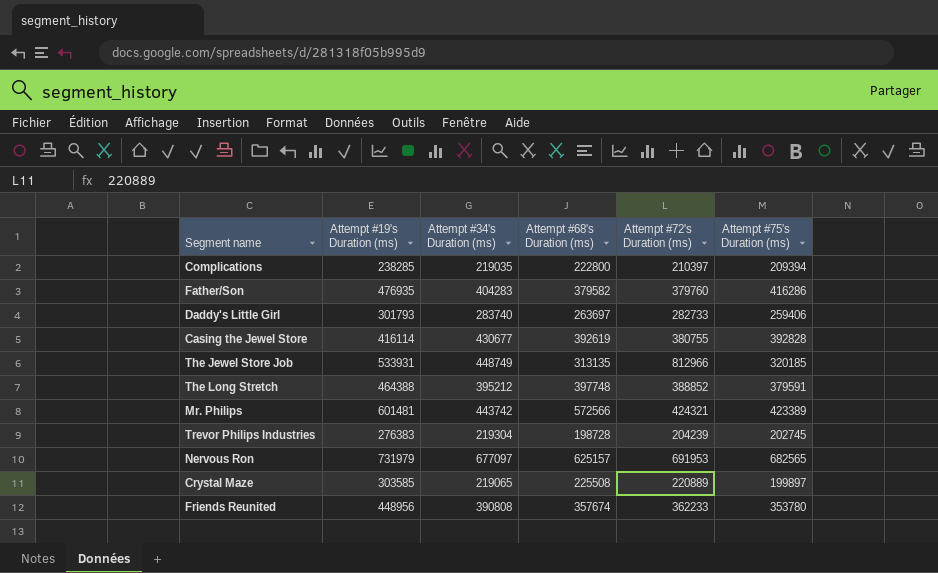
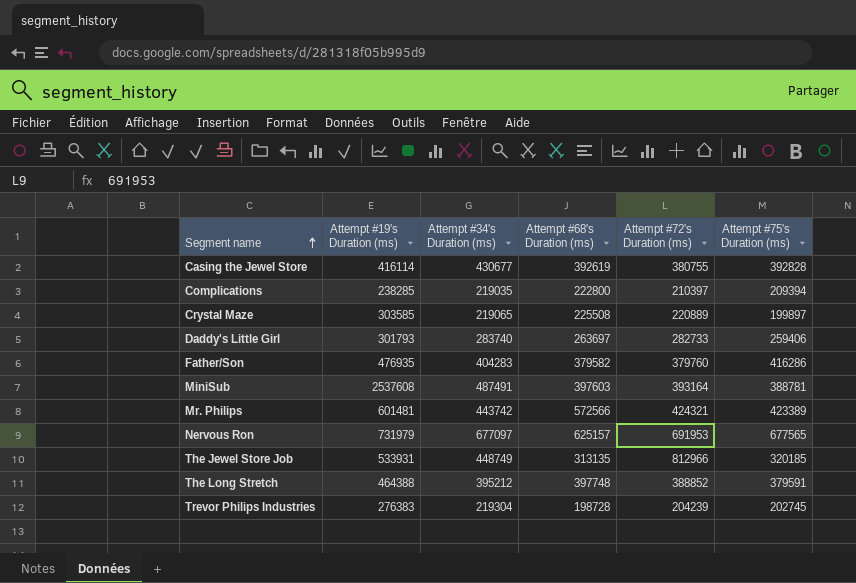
row order: none -> Segment name ascending
row Friends Reunited: 448956 | 390808 | 357674 | 362233 | 353780 -> none
row MiniSub: none -> 2537608 | 487491 | 397603 | 393164 | 388781
Nervous Ron | Attempt #75's Duration (ms): 682565 -> 677565

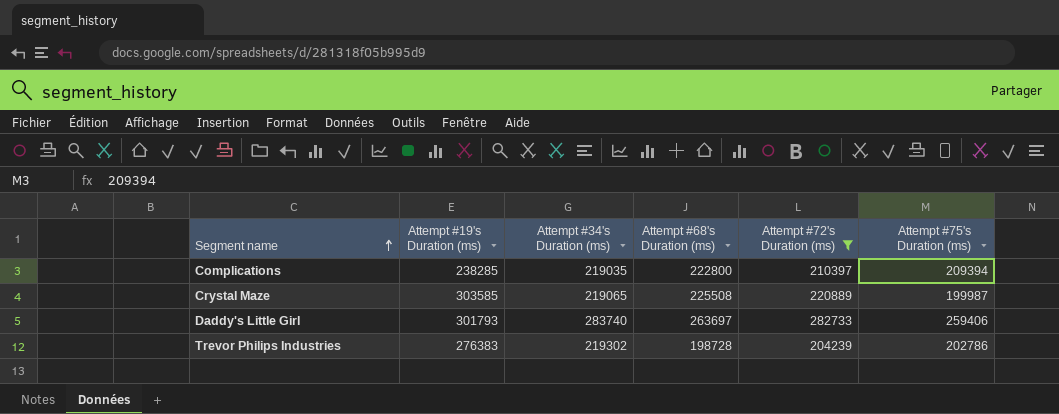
filter: none -> Attempt #72's Duration (ms) <= 282733
Crystal Maze | Attempt #75's Duration (ms): 199897 -> 199987
Trevor Philips Industries | Attempt #34's Duration (ms): 219304 -> 219302
Trevor Philips Industries | Attempt #75's Duration (ms): 202745 -> 202786

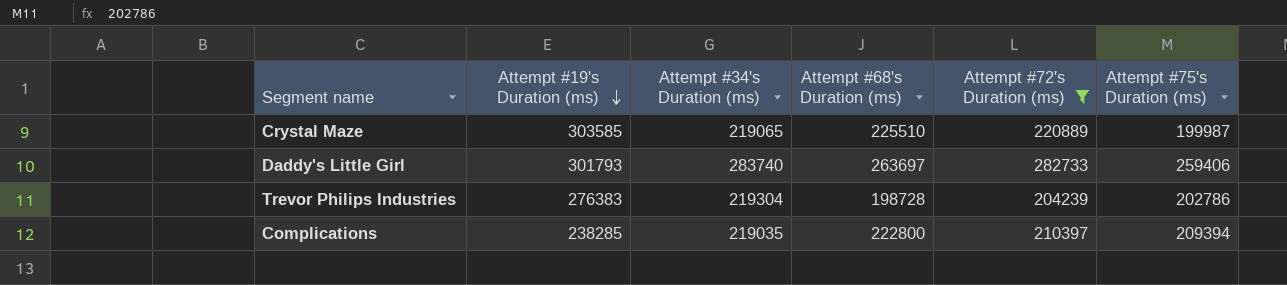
row order: Segment name ascending -> Attempt #19's Duration (ms) descending
Crystal Maze | Attempt #68's Duration (ms): 225508 -> 225510
Trevor Philips Industries | Attempt #34's Duration (ms): 219302 -> 219304

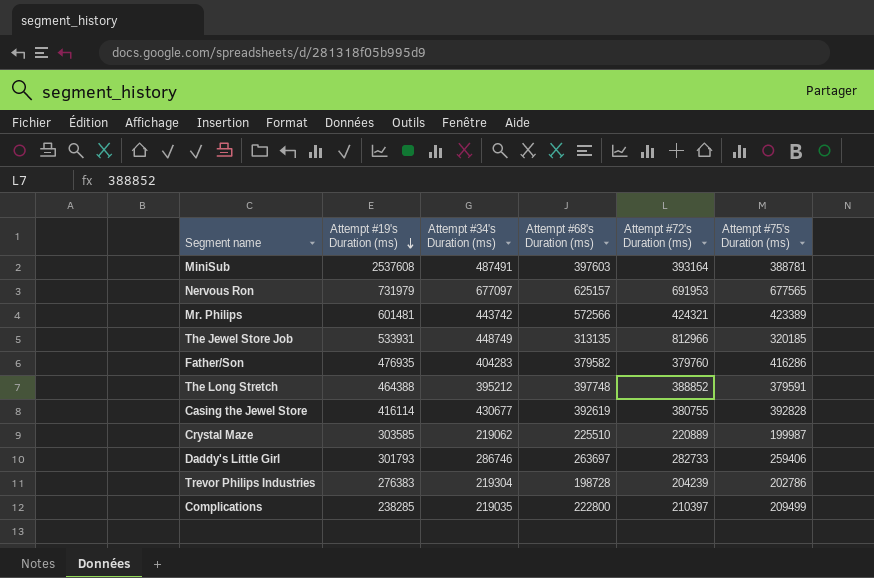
filter: Attempt #72's Duration (ms) <= 282733 -> none
Crystal Maze | Attempt #34's Duration (ms): 219065 -> 219062
Daddy's Little Girl | Attempt #34's Duration (ms): 283740 -> 286746
Complications | Attempt #75's Duration (ms): 209394 -> 209499

